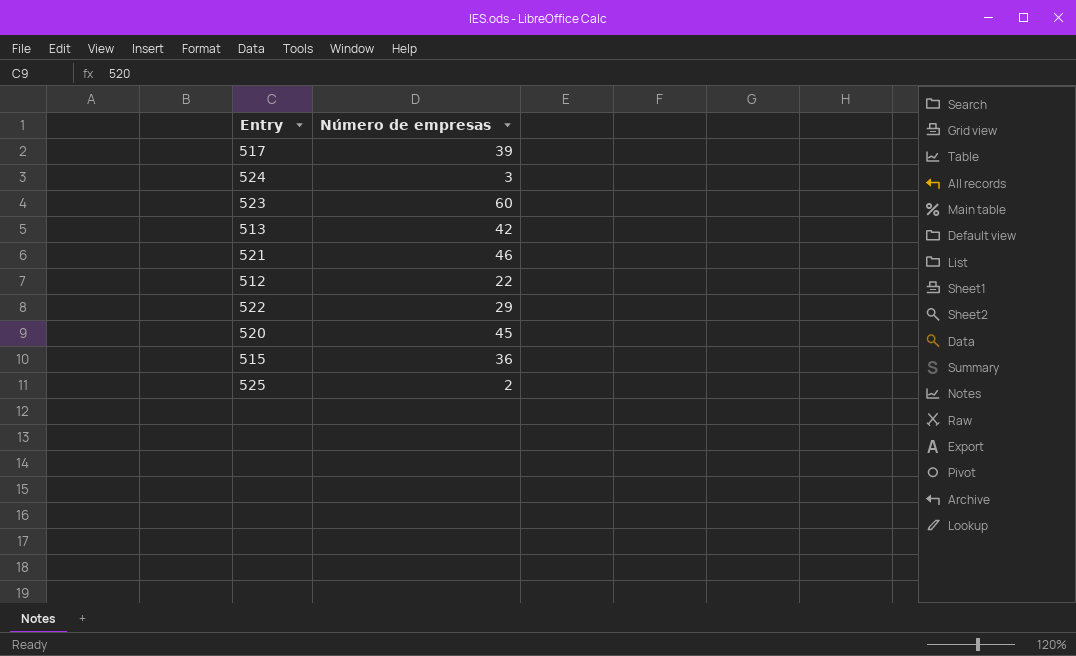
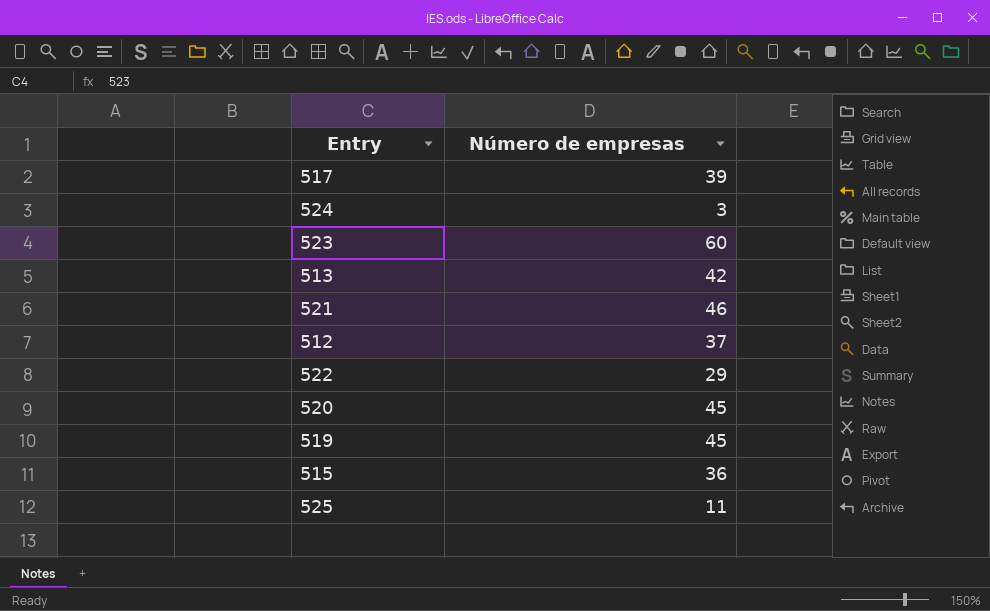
512 | Número de empresas: 22 -> 37
row 519: none -> 45
525 | Número de empresas: 2 -> 11

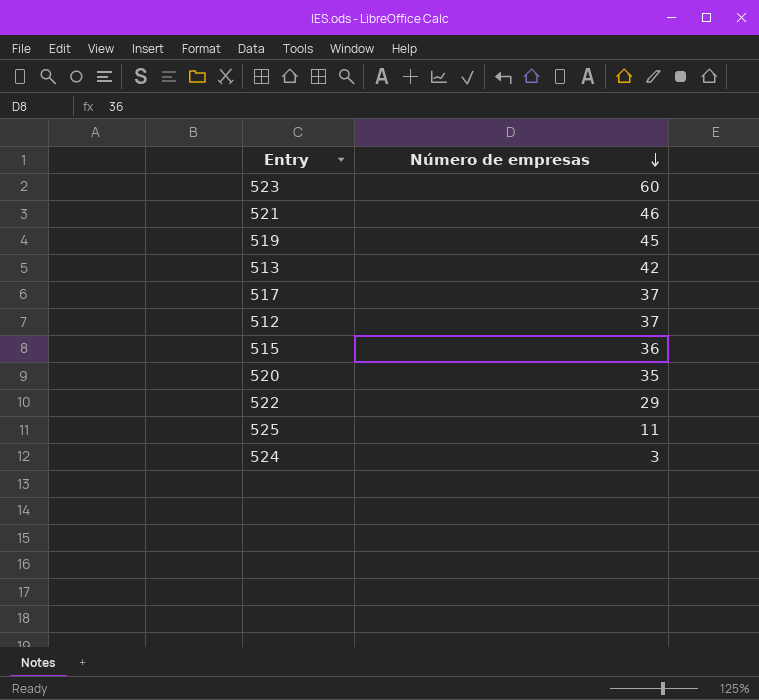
row order: none -> Número de empresas descending
517 | Número de empresas: 39 -> 37
520 | Número de empresas: 45 -> 35

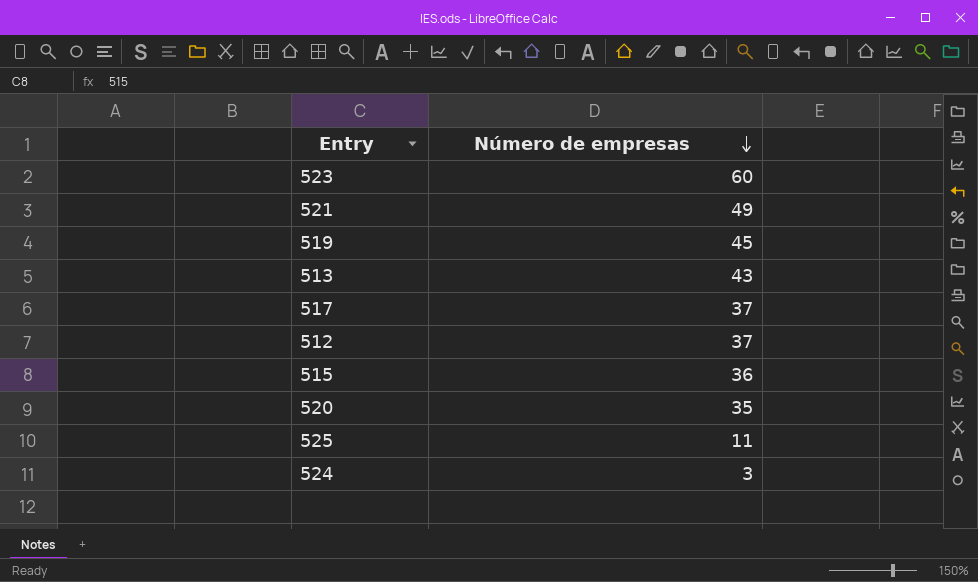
row 522: 29 -> none
521 | Número de empresas: 46 -> 49
513 | Número de empresas: 42 -> 43

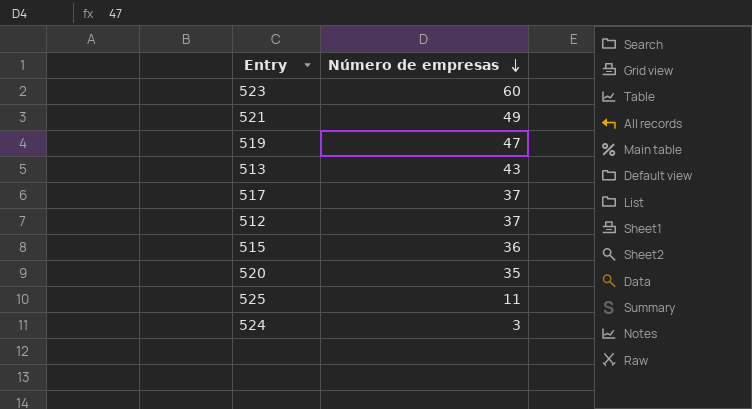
519 | Número de empresas: 45 -> 47

